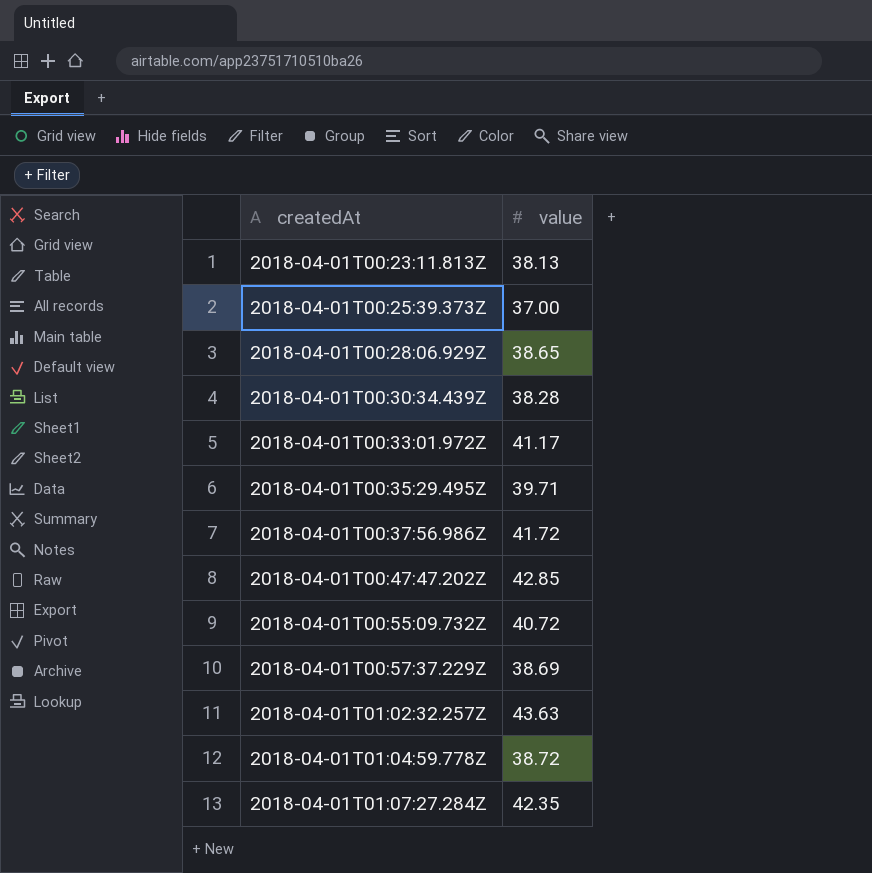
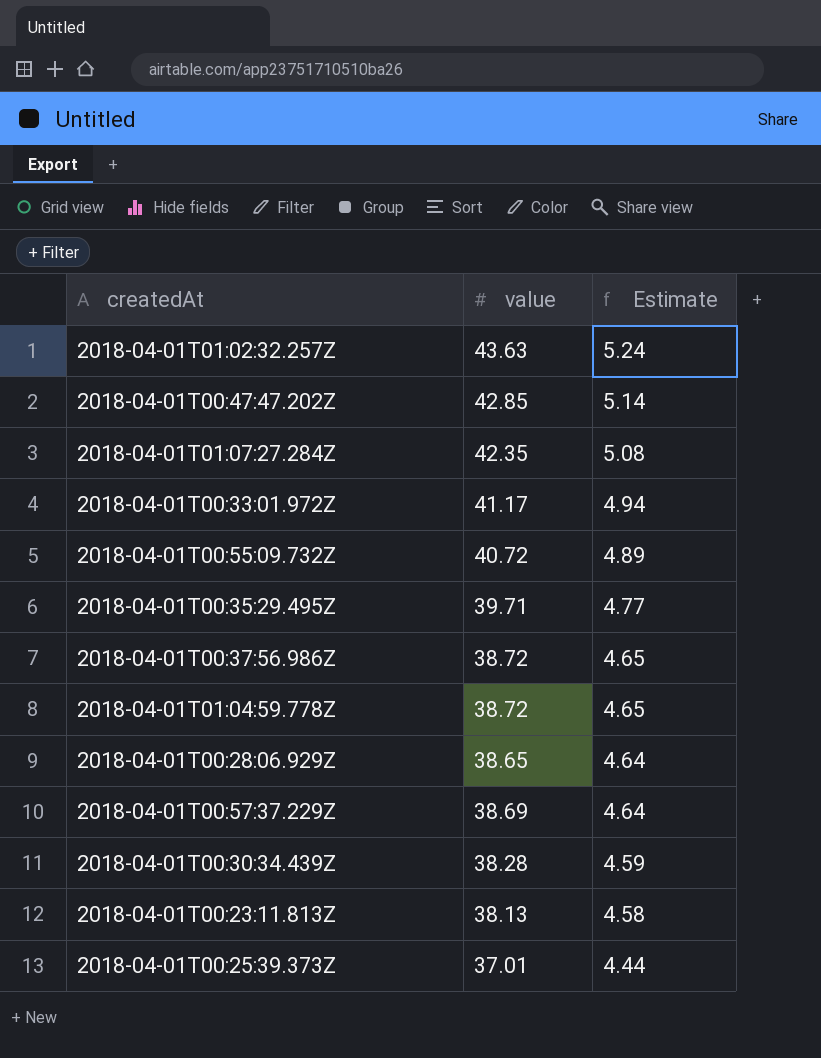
row order: createdAt ascending -> Estimate descending
column Estimate | formula: none -> [value] * 0.12
2018-04-01T00:37:56.986Z | value: 41.72 -> 38.72
2018-04-01T00:25:39.373Z | value: 37.00 -> 37.01

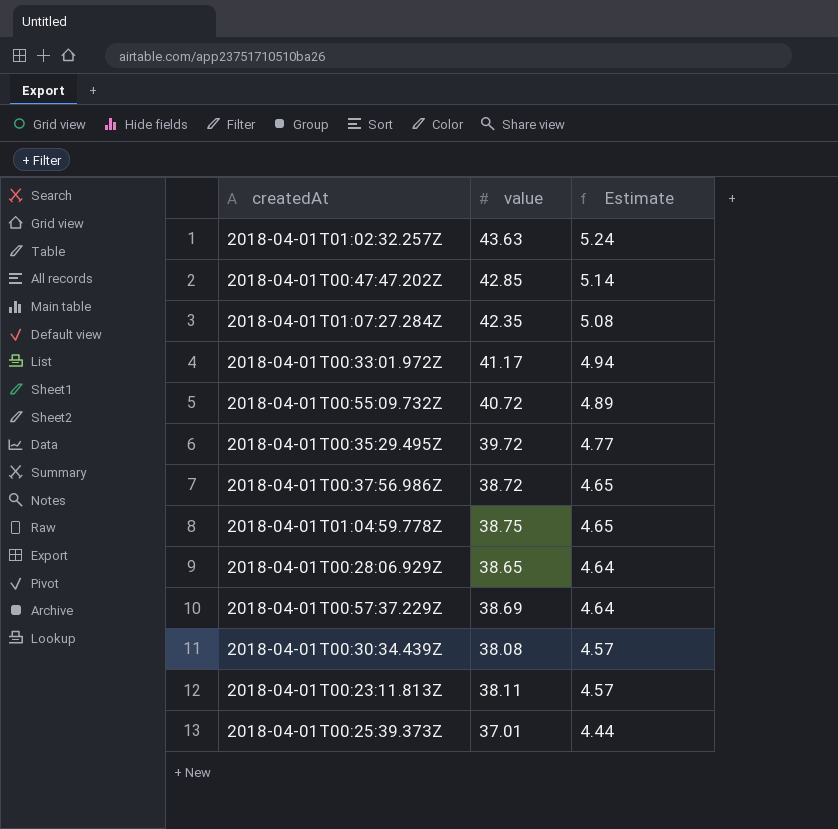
2018-04-01T00:35:29.495Z | value: 39.71 -> 39.72
2018-04-01T01:04:59.778Z | value: 38.72 -> 38.75
2018-04-01T00:30:34.439Z | value: 38.28 -> 38.08
2018-04-01T00:30:34.439Z | Estimate: 4.59 -> 4.57
2018-04-01T00:23:11.813Z | value: 38.13 -> 38.11
2018-04-01T00:23:11.813Z | Estimate: 4.58 -> 4.57

